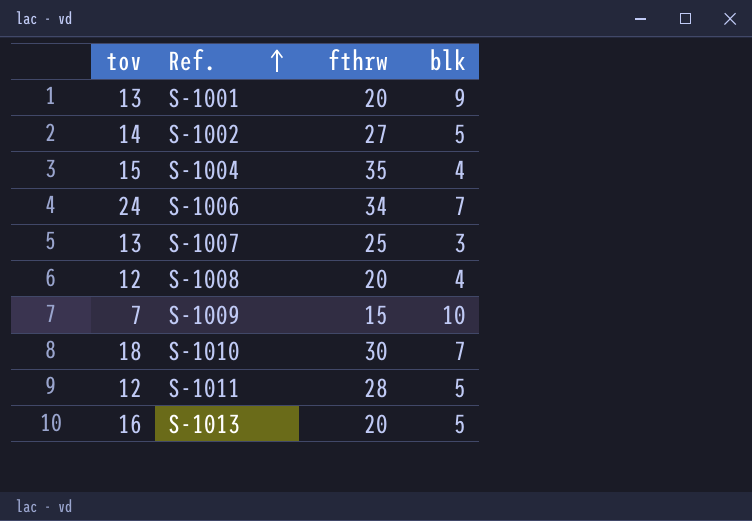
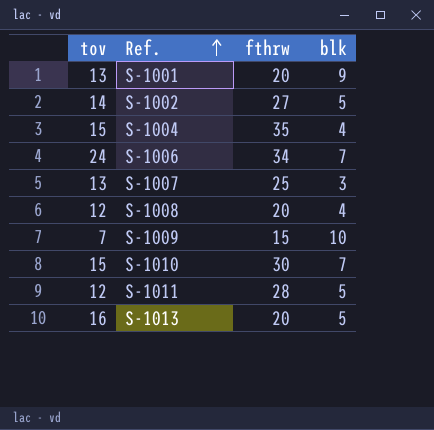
S-1010 | tov: 18 -> 15

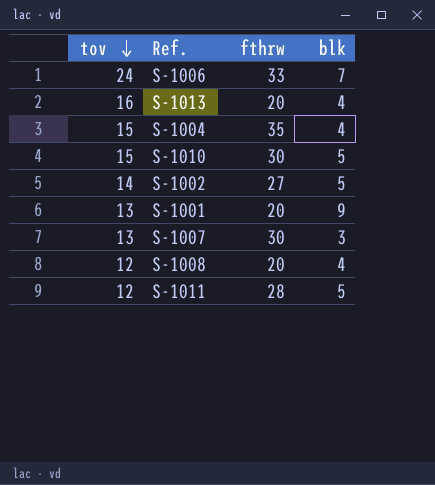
row order: Ref. ascending -> tov descending
row S-1009: 7 | 15 | 10 -> none
S-1006 | fthrw: 34 -> 33
S-1013 | blk: 5 -> 4
S-1010 | blk: 7 -> 5
S-1007 | fthrw: 25 -> 30

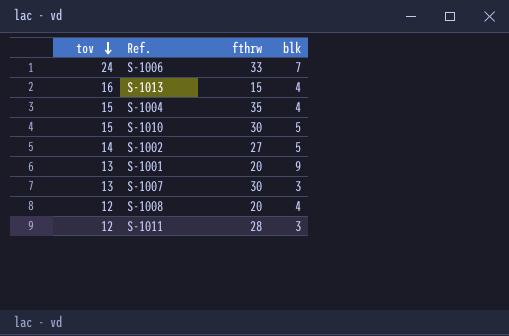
S-1013 | fthrw: 20 -> 15
S-1011 | blk: 5 -> 3

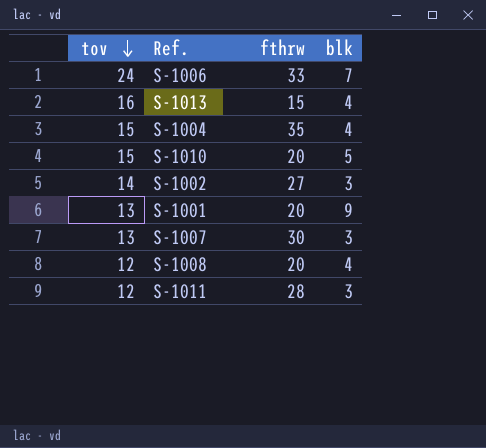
S-1010 | fthrw: 30 -> 20
S-1002 | blk: 5 -> 3

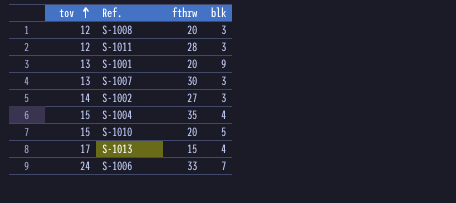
row order: tov descending -> tov ascending
S-1008 | blk: 4 -> 3
S-1013 | tov: 16 -> 17

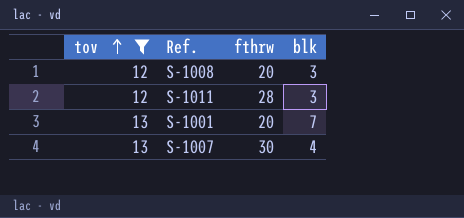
filter: none -> tov <= 13
S-1001 | blk: 9 -> 7
S-1007 | blk: 3 -> 4

